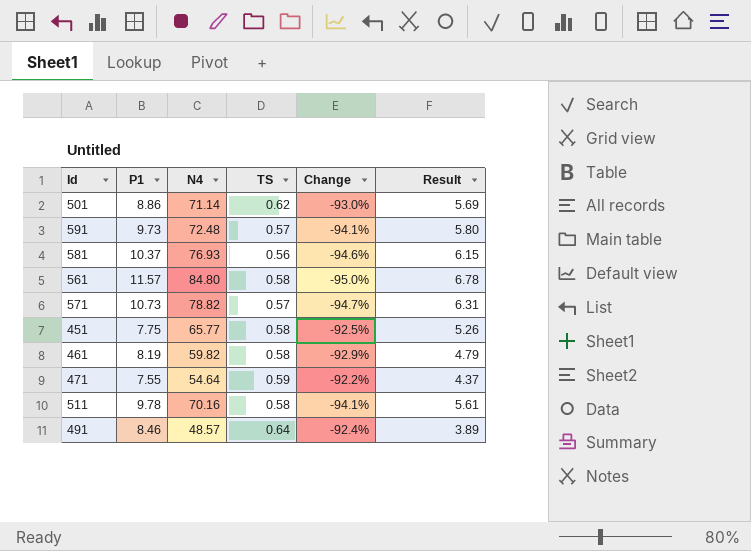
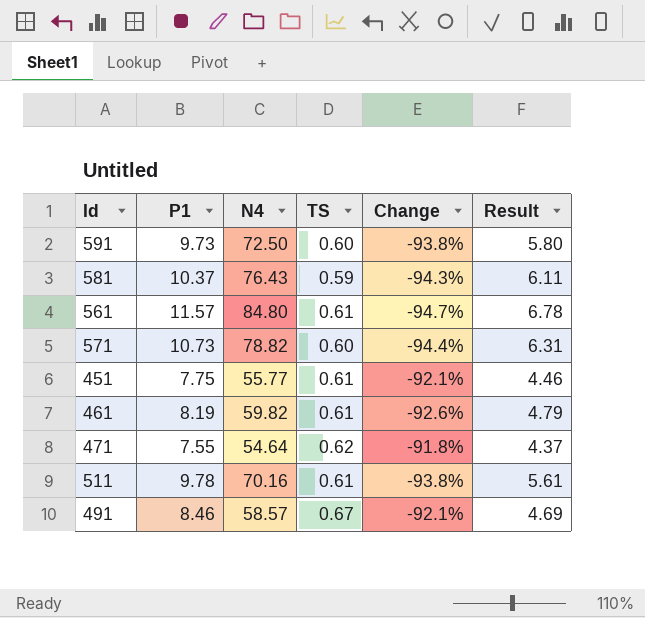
row 501: 8.86 | 71.14 | 0.62 | -93.0% | 5.69 -> none
591 | N4: 72.48 -> 72.50
591 | TS: 0.57 -> 0.60
591 | Change: -94.1% -> -93.8%
581 | N4: 76.93 -> 76.43
581 | TS: 0.56 -> 0.59
581 | Change: -94.6% -> -94.3%
581 | Result: 6.15 -> 6.11
561 | TS: 0.58 -> 0.61
561 | Change: -95.0% -> -94.7%
571 | TS: 0.57 -> 0.60
571 | Change: -94.7% -> -94.4%
451 | N4: 65.77 -> 55.77
451 | TS: 0.58 -> 0.61
451 | Change: -92.5% -> -92.1%
451 | Result: 5.26 -> 4.46
461 | TS: 0.58 -> 0.61
461 | Change: -92.9% -> -92.6%
471 | TS: 0.59 -> 0.62
471 | Change: -92.2% -> -91.8%
511 | TS: 0.58 -> 0.61
511 | Change: -94.1% -> -93.8%
491 | N4: 48.57 -> 58.57
491 | TS: 0.64 -> 0.67
491 | Change: -92.4% -> -92.1%
491 | Result: 3.89 -> 4.69

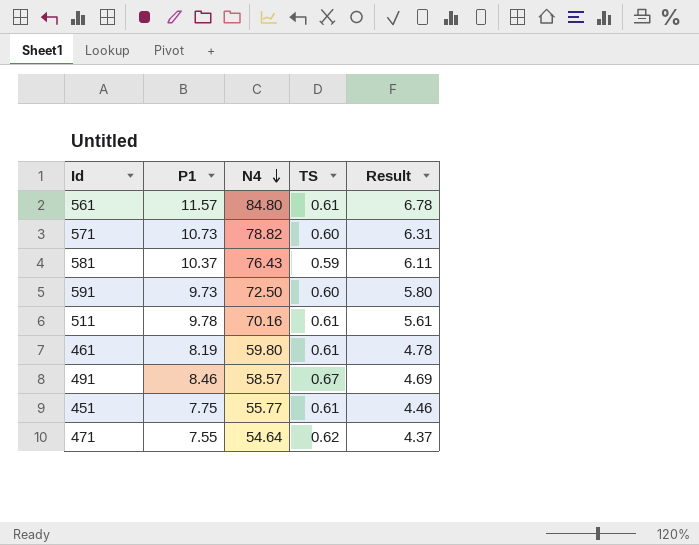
row order: none -> N4 descending
column Change | formula: ([TS] - [P1]) / [P1] -> none
461 | N4: 59.82 -> 59.80
461 | Result: 4.79 -> 4.78

